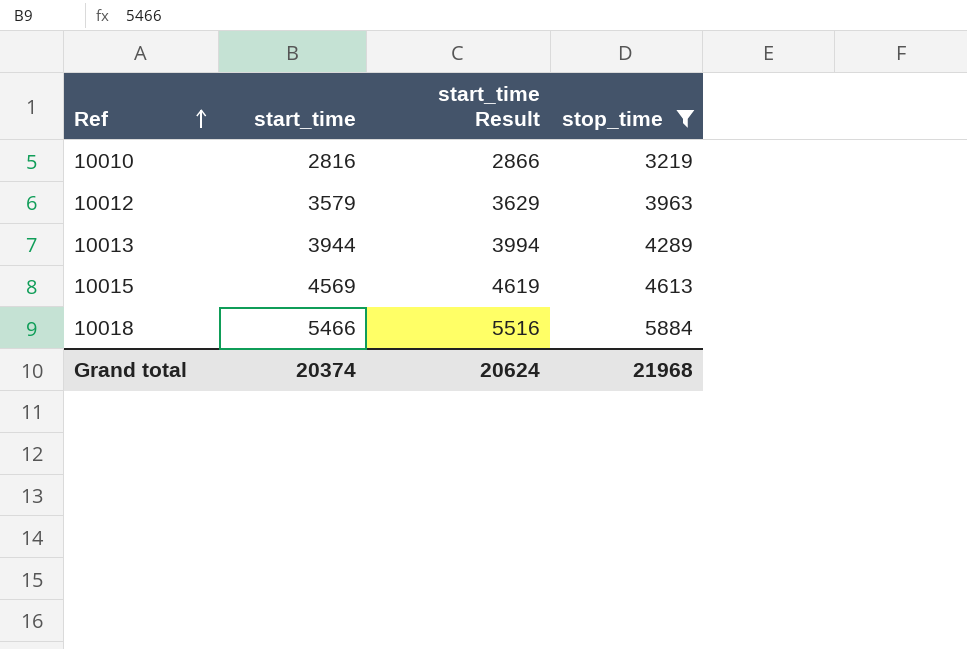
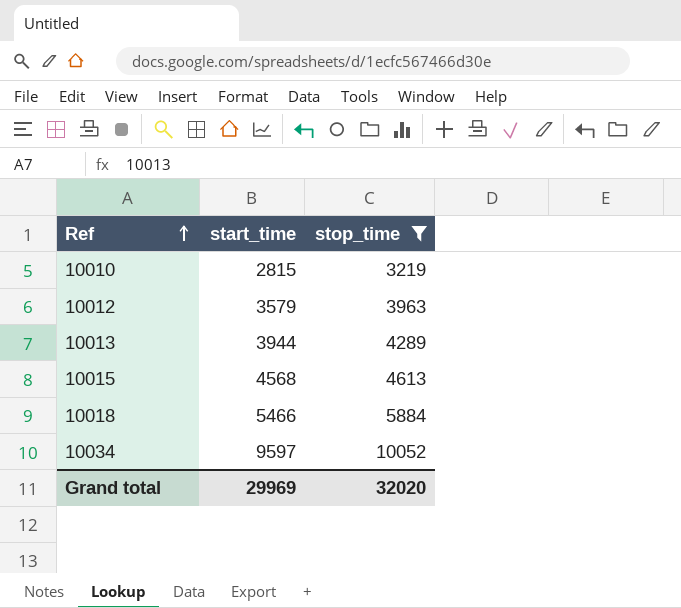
column start_time Result | formula: [start_time] + 50 -> none
10010 | start_time: 2816 -> 2815
10015 | start_time: 4569 -> 4568
row 10034: none -> 9597 | 10052
Grand total | start_time: 20374 -> 29969
Grand total | stop_time: 21968 -> 32020

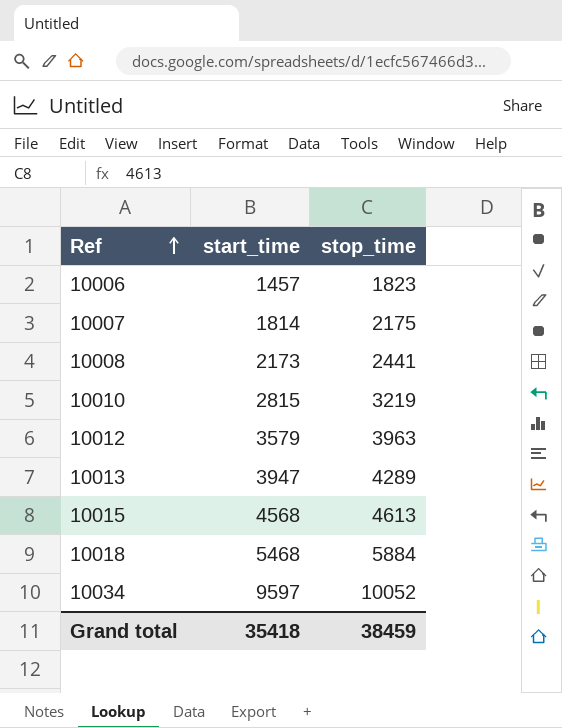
filter: stop_time >= 3219 -> none
10013 | start_time: 3944 -> 3947
10018 | start_time: 5466 -> 5468
Grand total | start_time: 29969 -> 35418
Grand total | stop_time: 32020 -> 38459

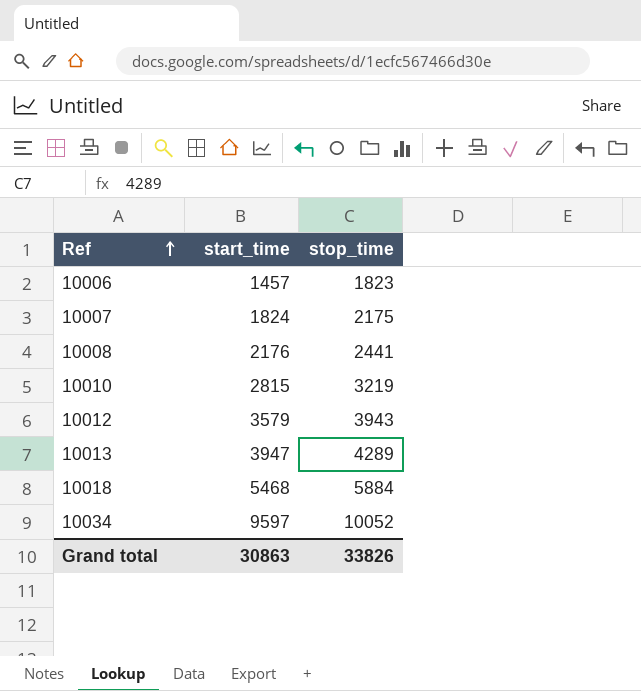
row 10015: 4568 | 4613 -> none
10007 | start_time: 1814 -> 1824
10008 | start_time: 2173 -> 2176
10012 | stop_time: 3963 -> 3943
Grand total | start_time: 35418 -> 30863
Grand total | stop_time: 38459 -> 33826

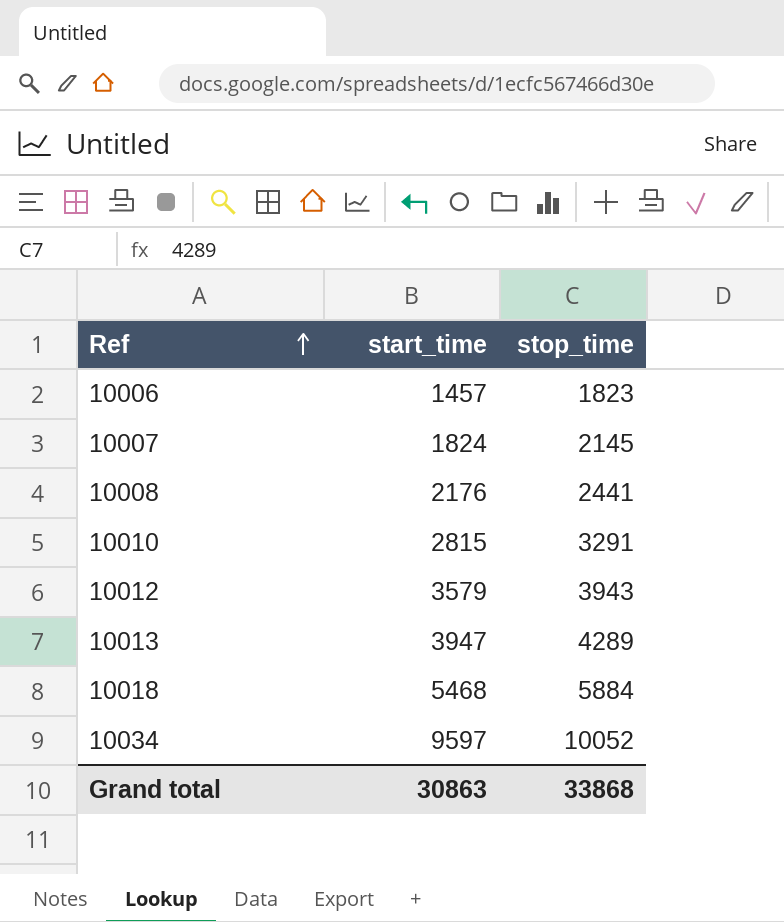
10007 | stop_time: 2175 -> 2145
10010 | stop_time: 3219 -> 3291
Grand total | stop_time: 33826 -> 33868

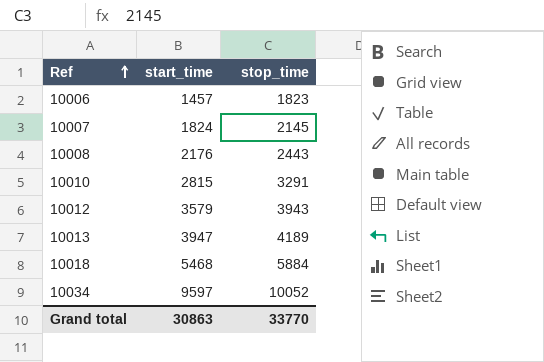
10008 | stop_time: 2441 -> 2443
10013 | stop_time: 4289 -> 4189
Grand total | stop_time: 33868 -> 33770

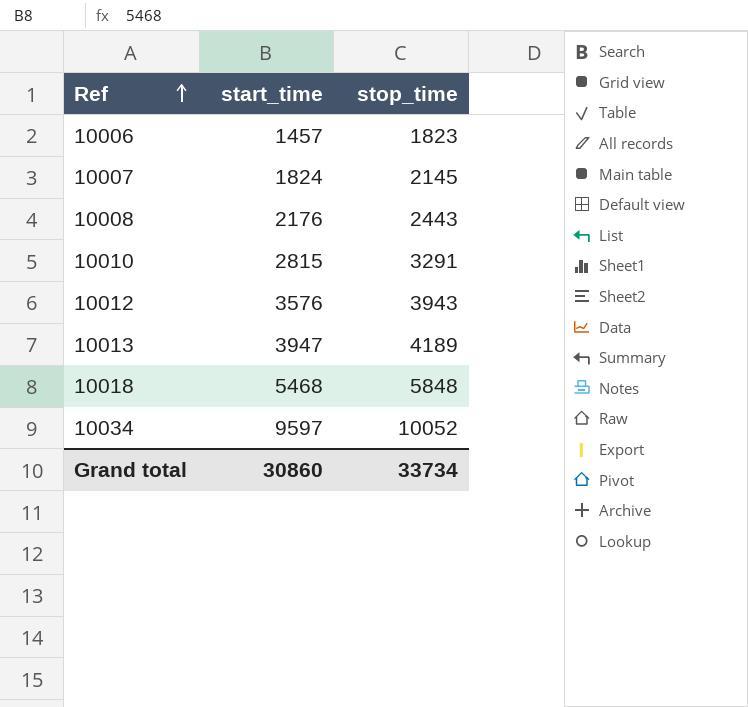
10012 | start_time: 3579 -> 3576
10018 | stop_time: 5884 -> 5848
Grand total | start_time: 30863 -> 30860
Grand total | stop_time: 33770 -> 33734

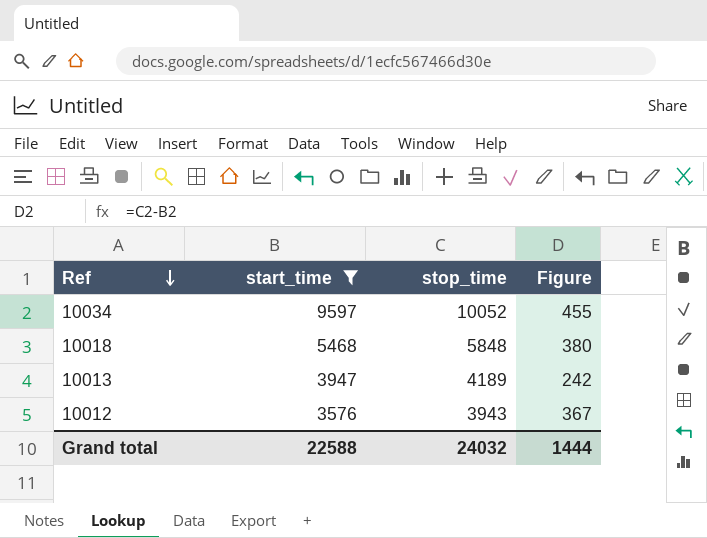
filter: none -> start_time >= 3576
row order: Ref ascending -> Ref descending
column Figure | formula: none -> [stop_time] - [start_time]
Grand total | start_time: 30860 -> 22588
Grand total | stop_time: 33734 -> 24032

